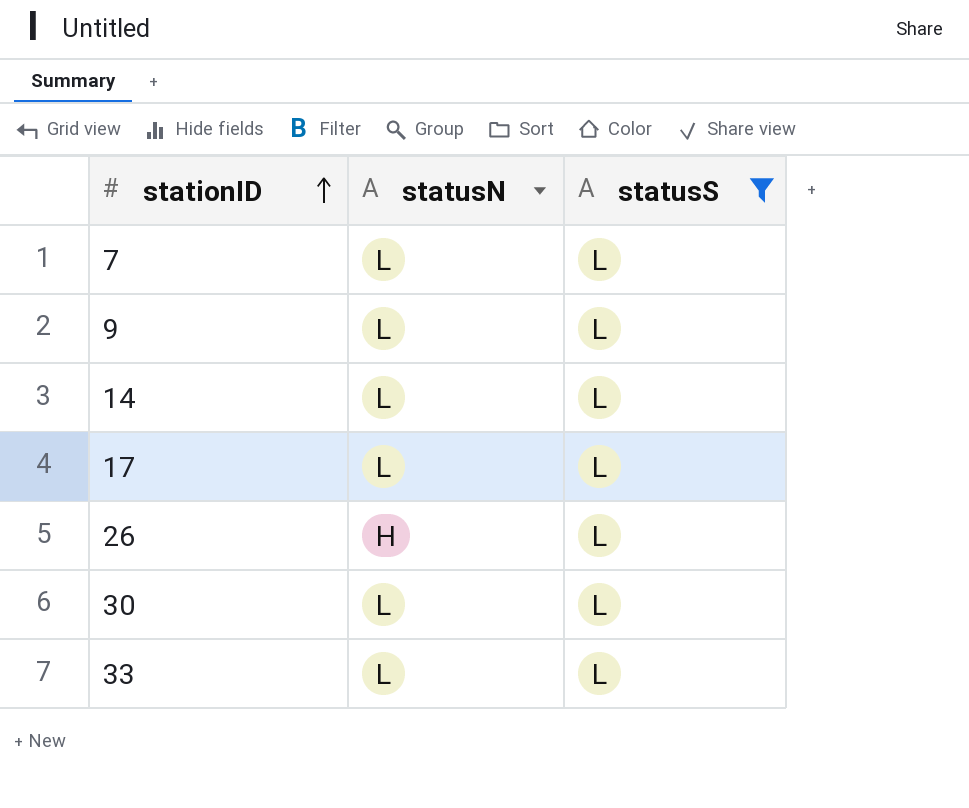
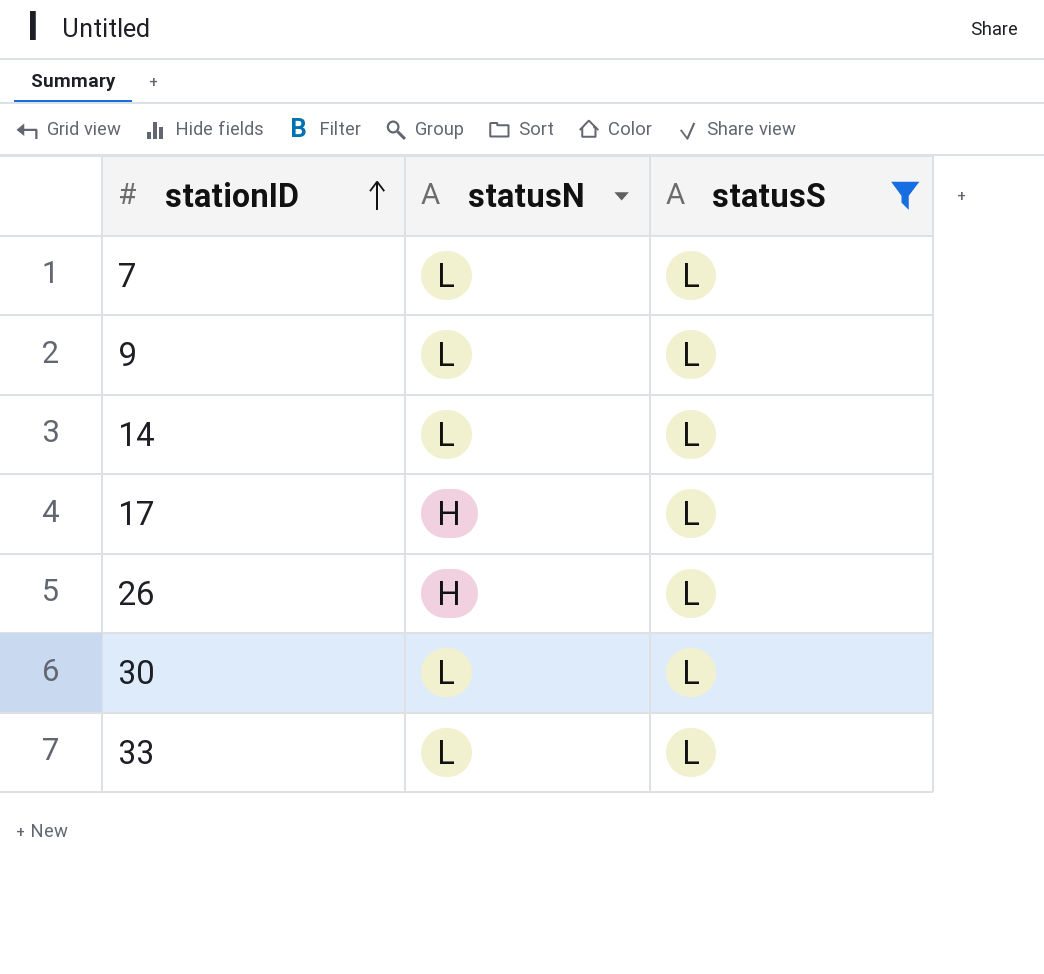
17 | statusN: L -> H

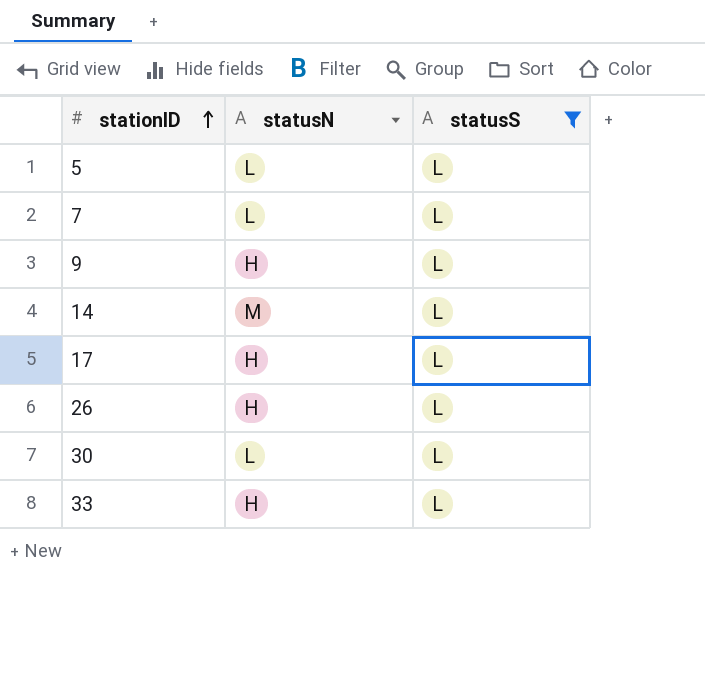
row 5: none -> L | L
9 | statusN: L -> H
14 | statusN: L -> M
33 | statusN: L -> H

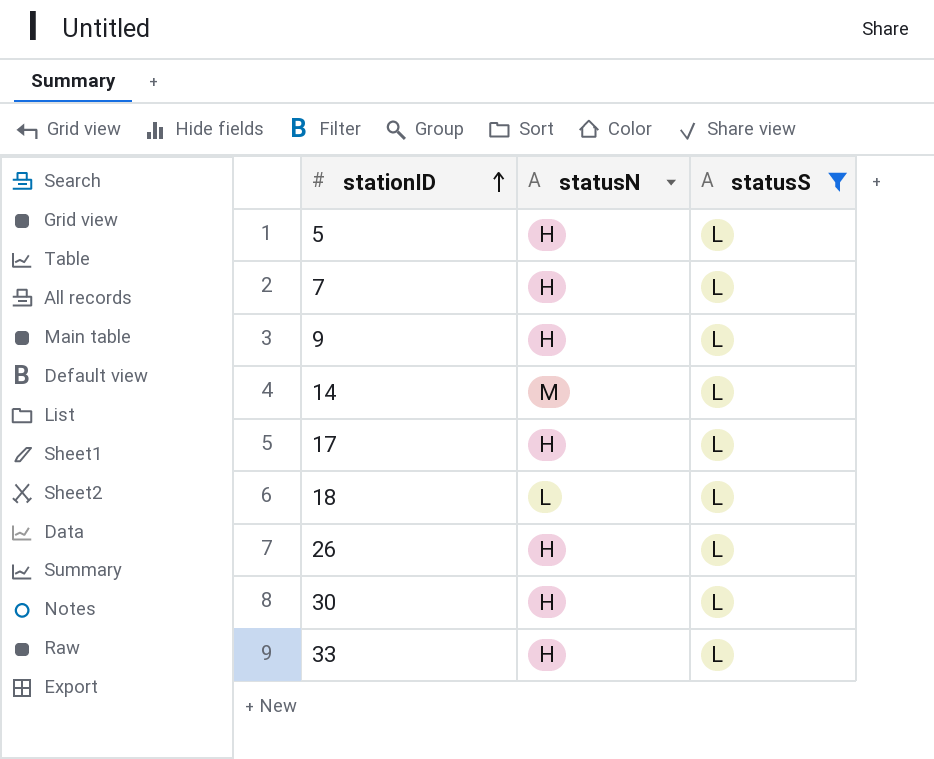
5 | statusN: L -> H
7 | statusN: L -> H
row 18: none -> L | L
30 | statusN: L -> H

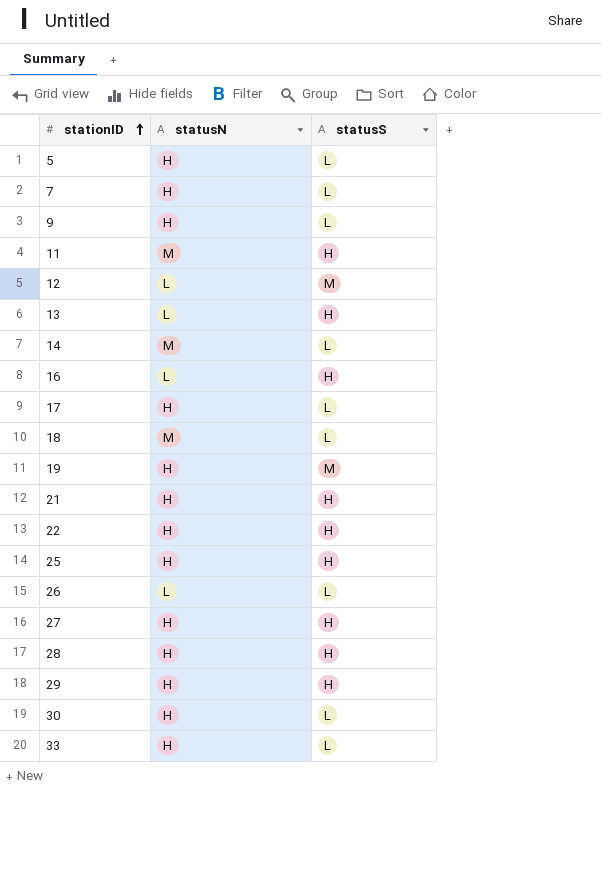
filter: statusS = L -> none
18 | statusN: L -> M
26 | statusN: H -> L

